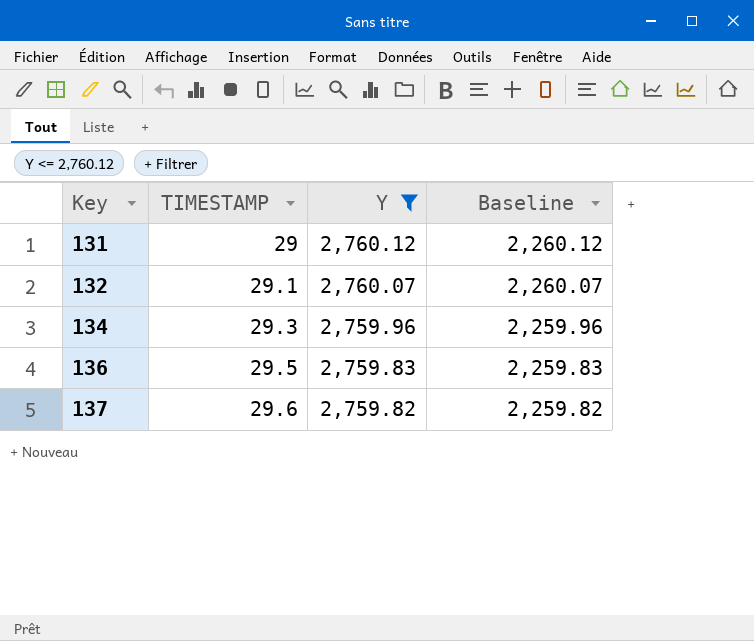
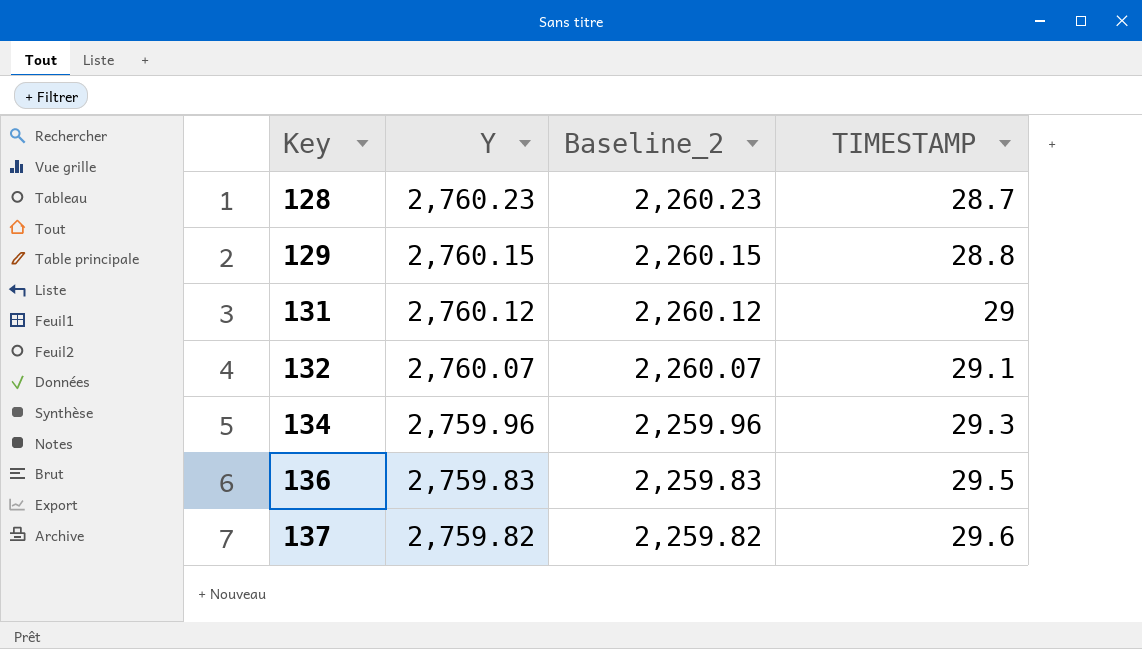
filter: Y <= 2,760.12 -> none
column name: Baseline -> Baseline_2
column TIMESTAMP | position: 2 -> 4

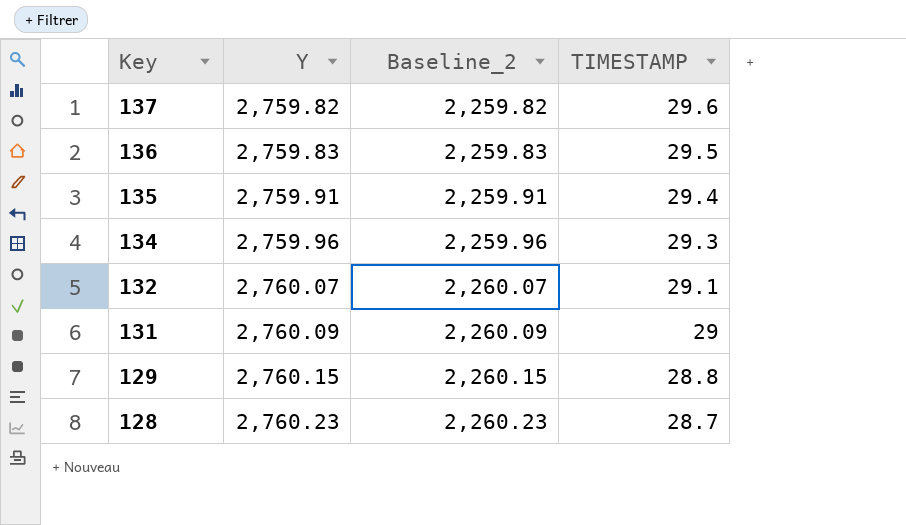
row order: Key ascending -> Key descending
row 135: none -> 2,759.91 | 2,259.91 | 29.4
131 | Y: 2,760.12 -> 2,760.09
131 | Baseline_2: 2,260.12 -> 2,260.09

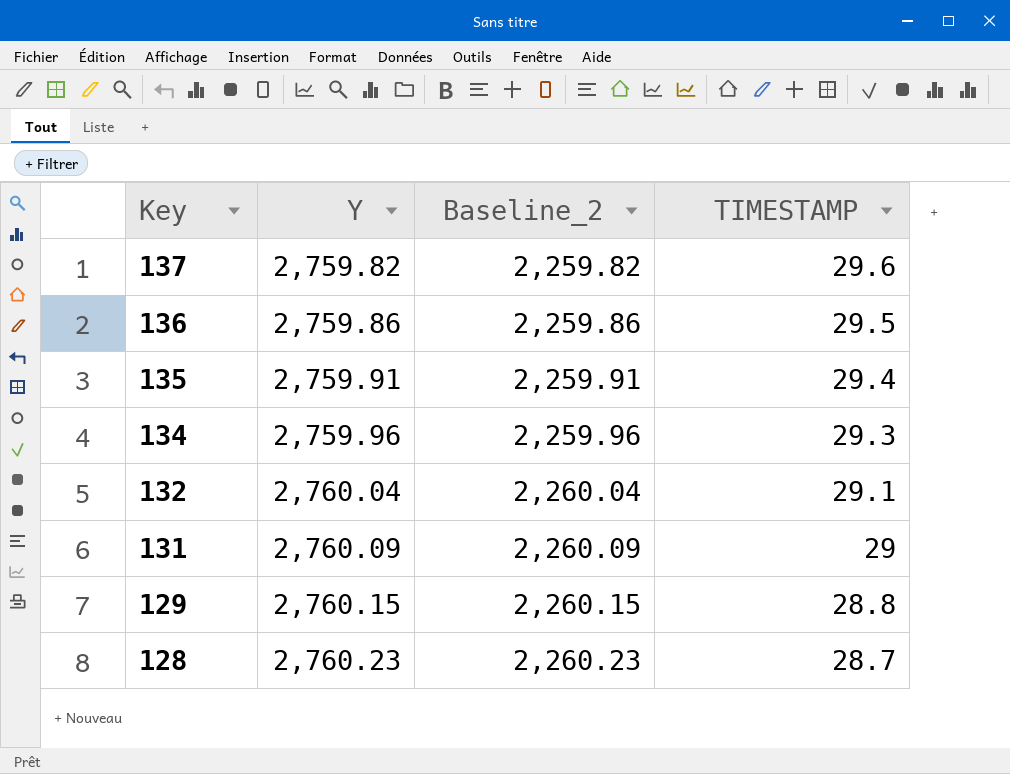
136 | Y: 2,759.83 -> 2,759.86
136 | Baseline_2: 2,259.83 -> 2,259.86
132 | Y: 2,760.07 -> 2,760.04
132 | Baseline_2: 2,260.07 -> 2,260.04

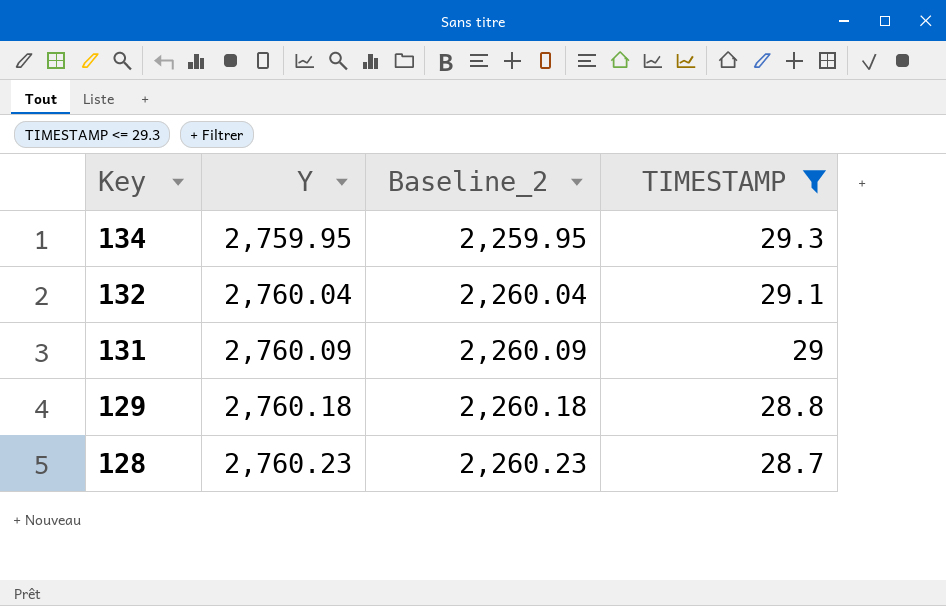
filter: none -> TIMESTAMP <= 29.3
134 | Y: 2,759.96 -> 2,759.95
134 | Baseline_2: 2,259.96 -> 2,259.95
129 | Y: 2,760.15 -> 2,760.18
129 | Baseline_2: 2,260.15 -> 2,260.18

